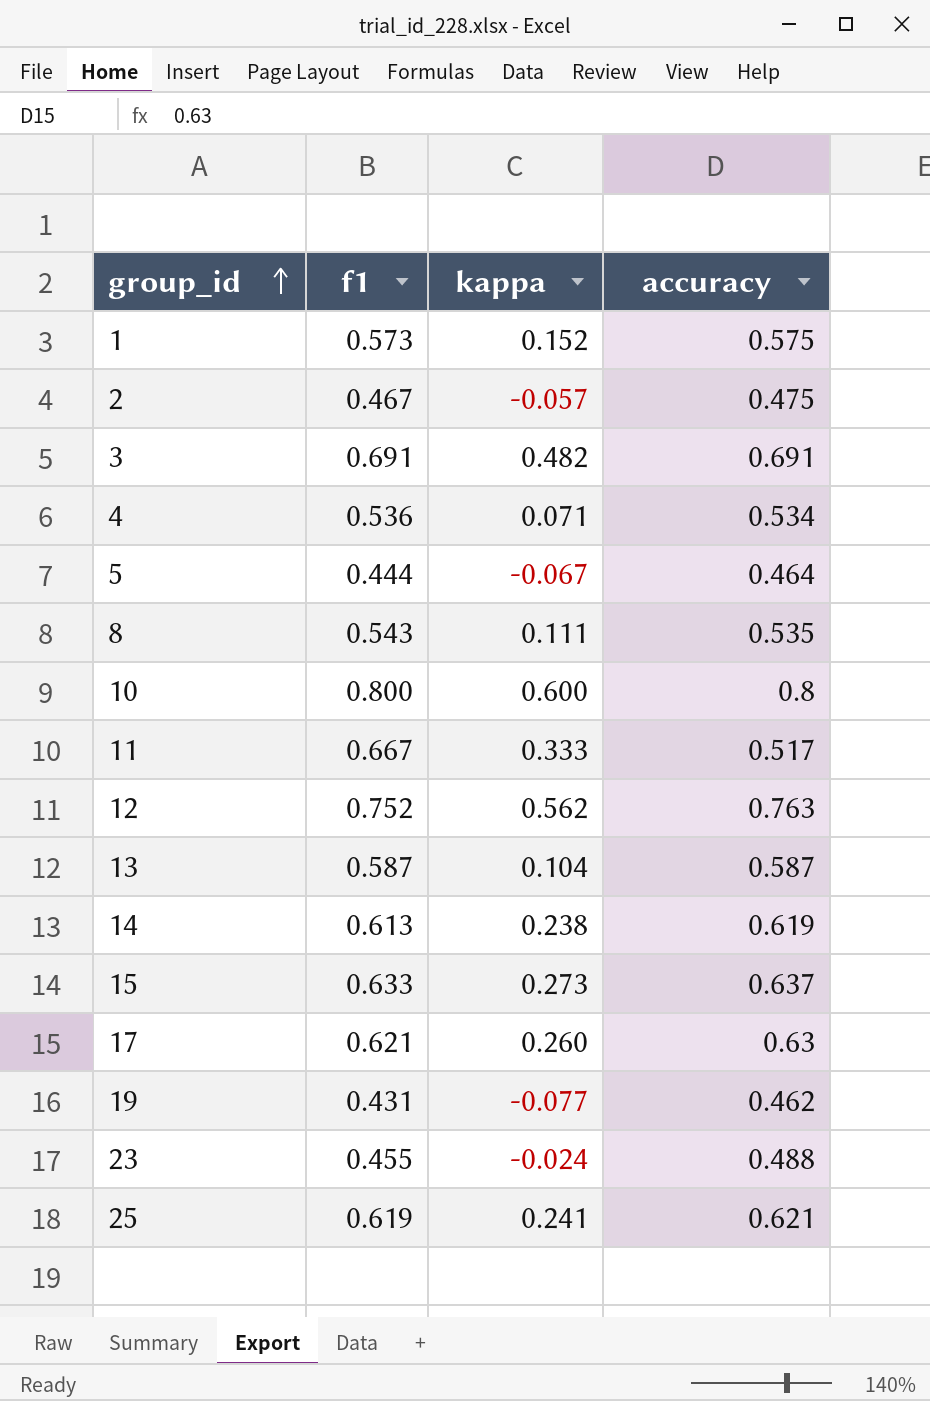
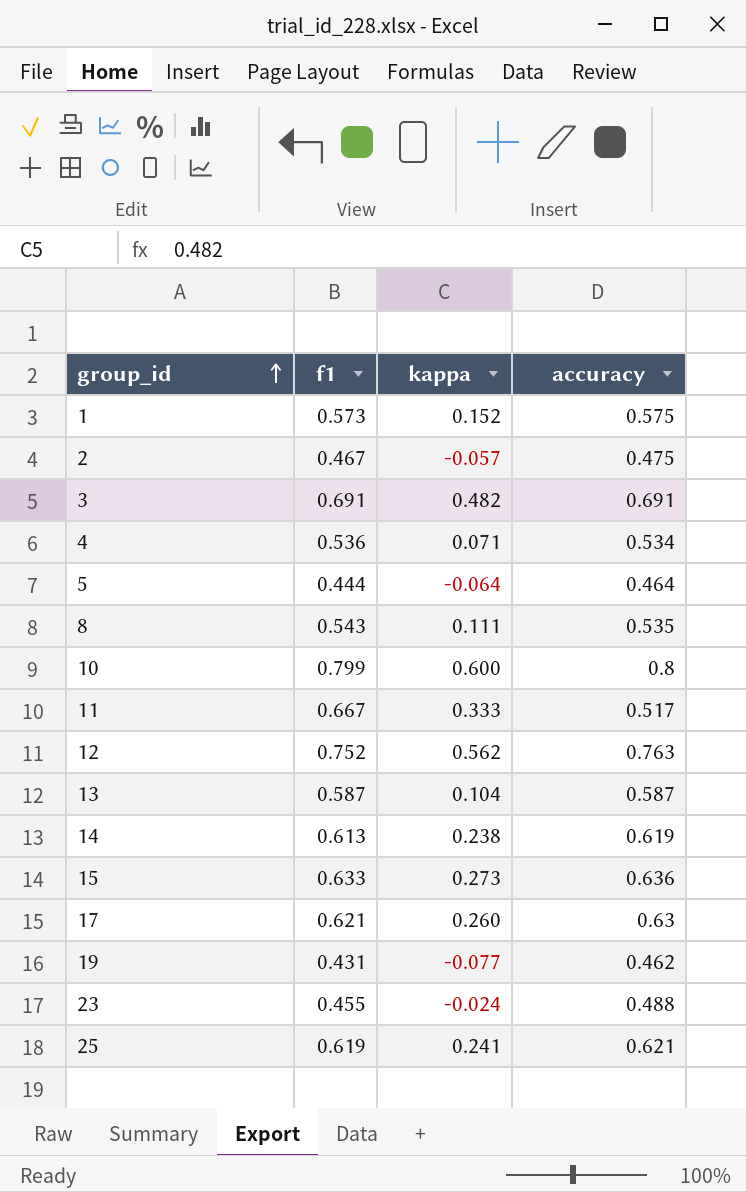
5 | kappa: -0.067 -> -0.064
10 | f1: 0.800 -> 0.799
15 | accuracy: 0.637 -> 0.636

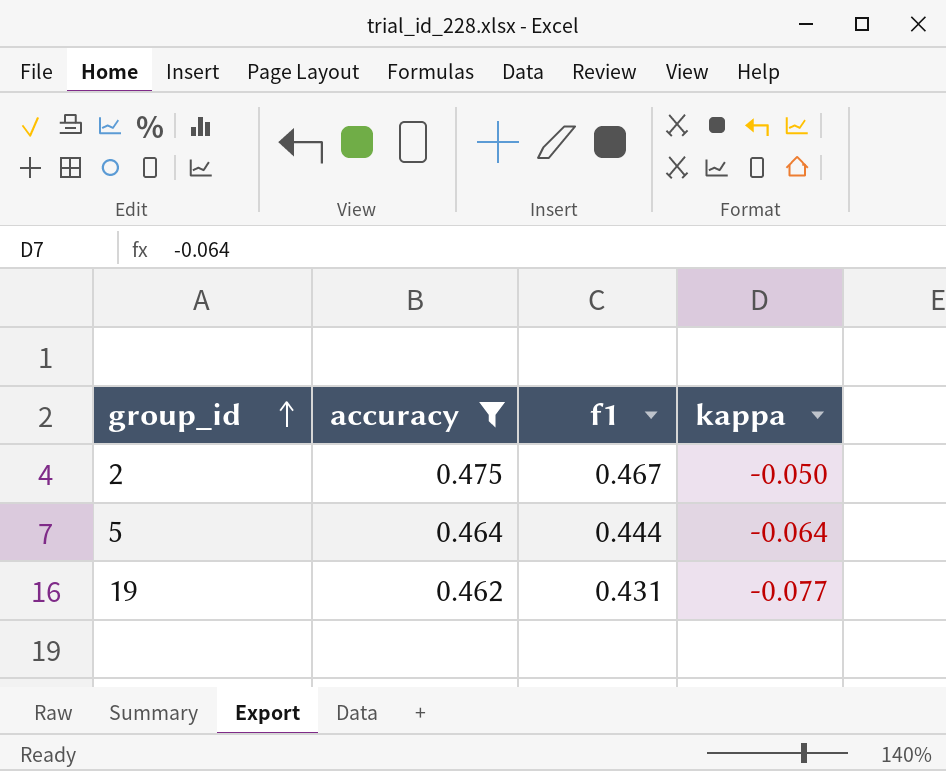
filter: none -> accuracy <= 0.475
column accuracy | position: 4 -> 2
2 | kappa: -0.057 -> -0.050

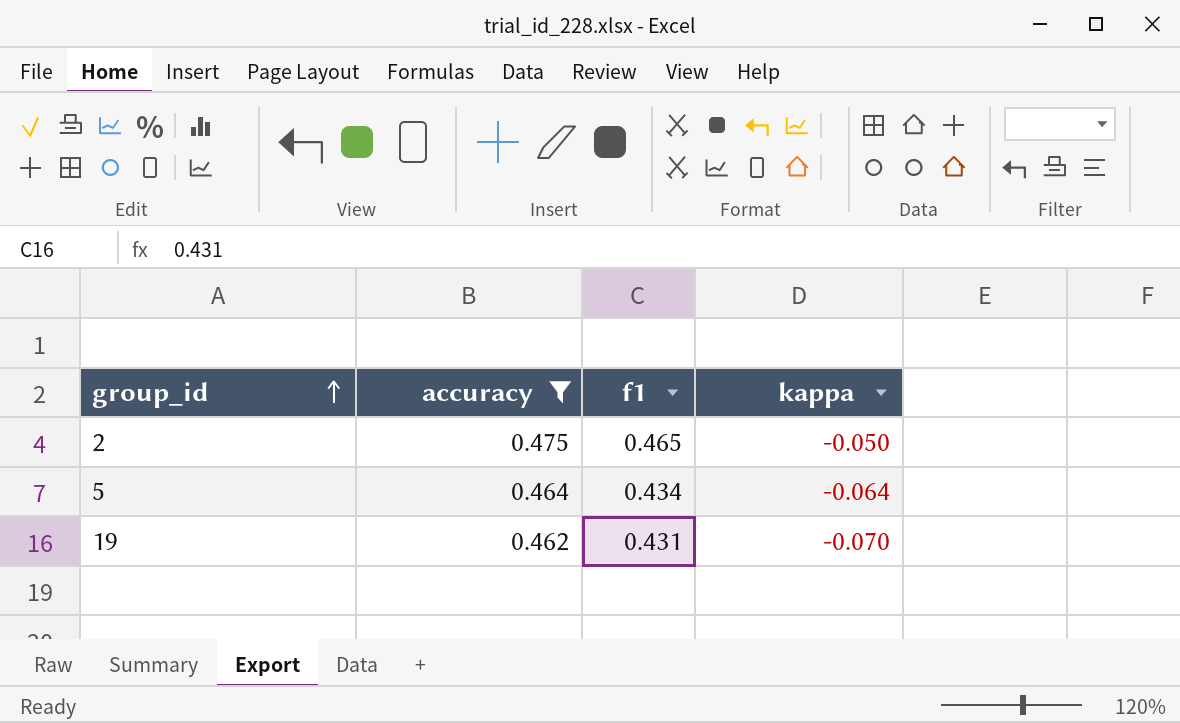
2 | f1: 0.467 -> 0.465
5 | f1: 0.444 -> 0.434
19 | kappa: -0.077 -> -0.070

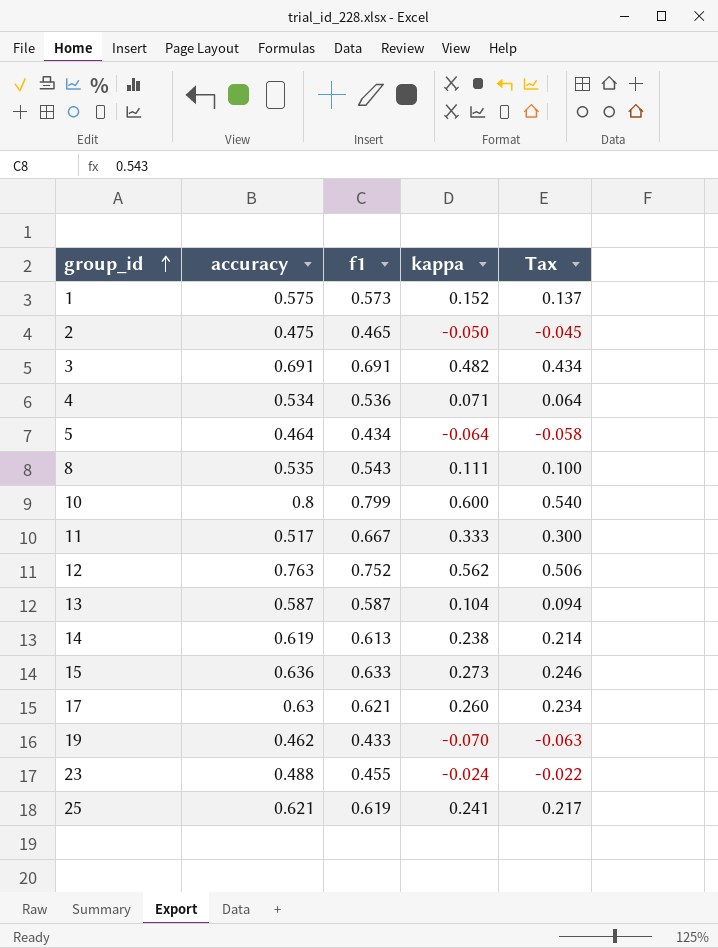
filter: accuracy <= 0.475 -> none
column Tax | formula: none -> [kappa] * 0.9
19 | f1: 0.431 -> 0.433

